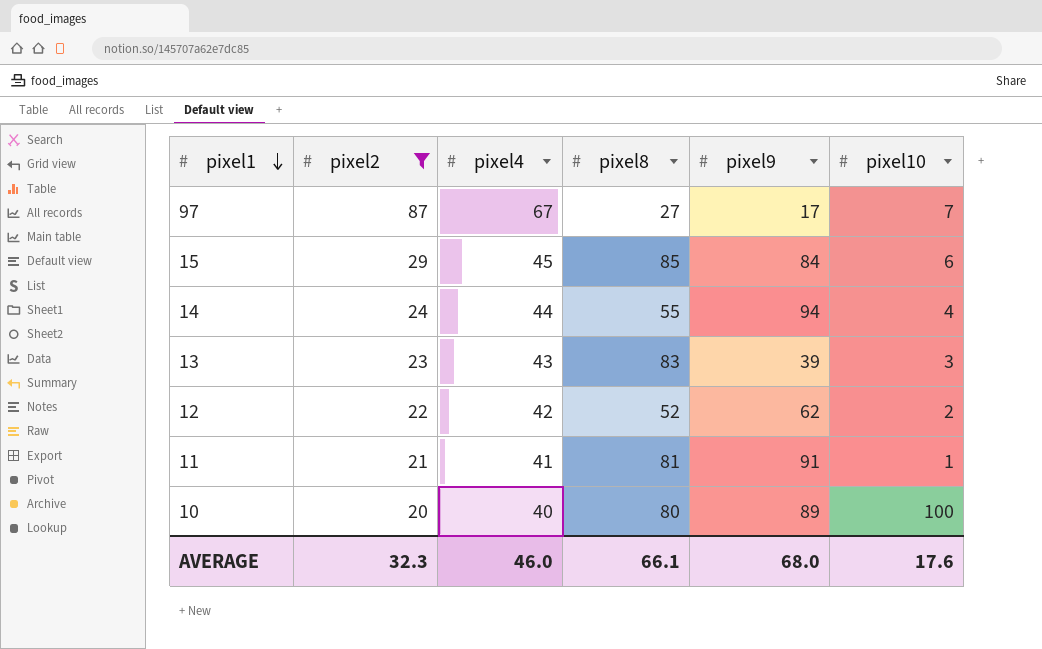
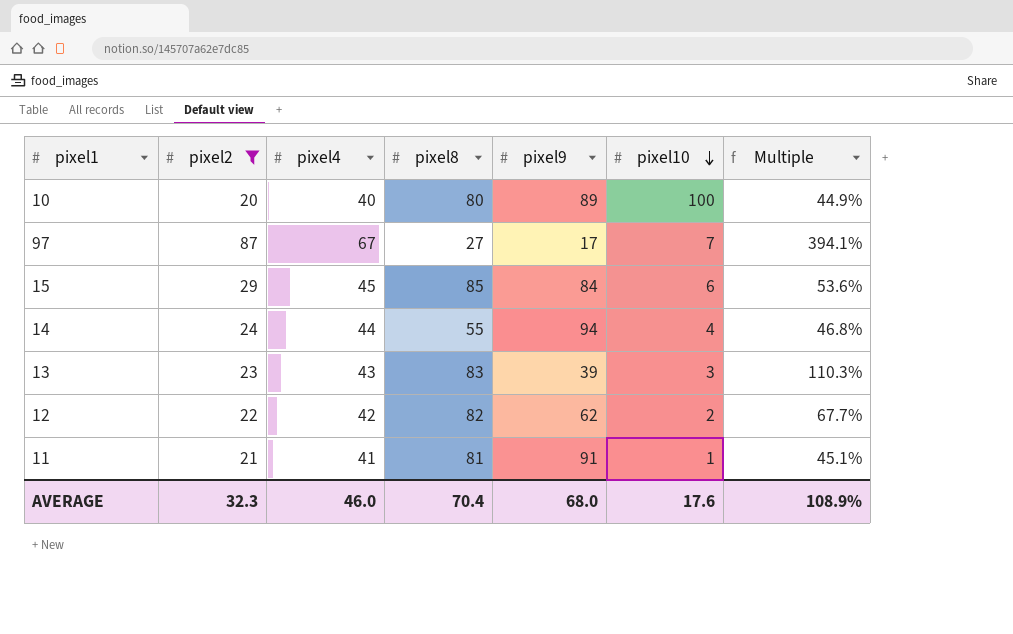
row order: pixel1 descending -> pixel10 descending
column Multiple | formula: none -> [pixel4] / [pixel9]
12 | pixel8: 52 -> 82
AVERAGE | pixel8: 66.1 -> 70.4

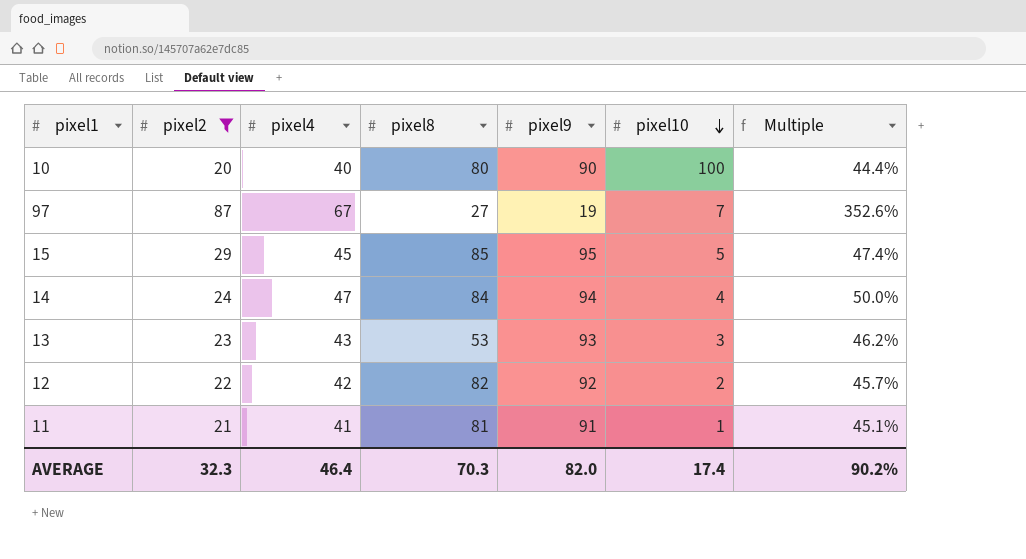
10 | pixel9: 89 -> 90
10 | Multiple: 44.9% -> 44.4%
97 | pixel9: 17 -> 19
97 | Multiple: 394.1% -> 352.6%
15 | pixel9: 84 -> 95
15 | pixel10: 6 -> 5
15 | Multiple: 53.6% -> 47.4%
14 | pixel4: 44 -> 47
14 | pixel8: 55 -> 84
14 | Multiple: 46.8% -> 50.0%
13 | pixel8: 83 -> 53
13 | pixel9: 39 -> 93
13 | Multiple: 110.3% -> 46.2%
12 | pixel9: 62 -> 92
12 | Multiple: 67.7% -> 45.7%
AVERAGE | pixel4: 46.0 -> 46.4
AVERAGE | pixel8: 70.4 -> 70.3
AVERAGE | pixel9: 68.0 -> 82.0
AVERAGE | pixel10: 17.6 -> 17.4
AVERAGE | Multiple: 108.9% -> 90.2%

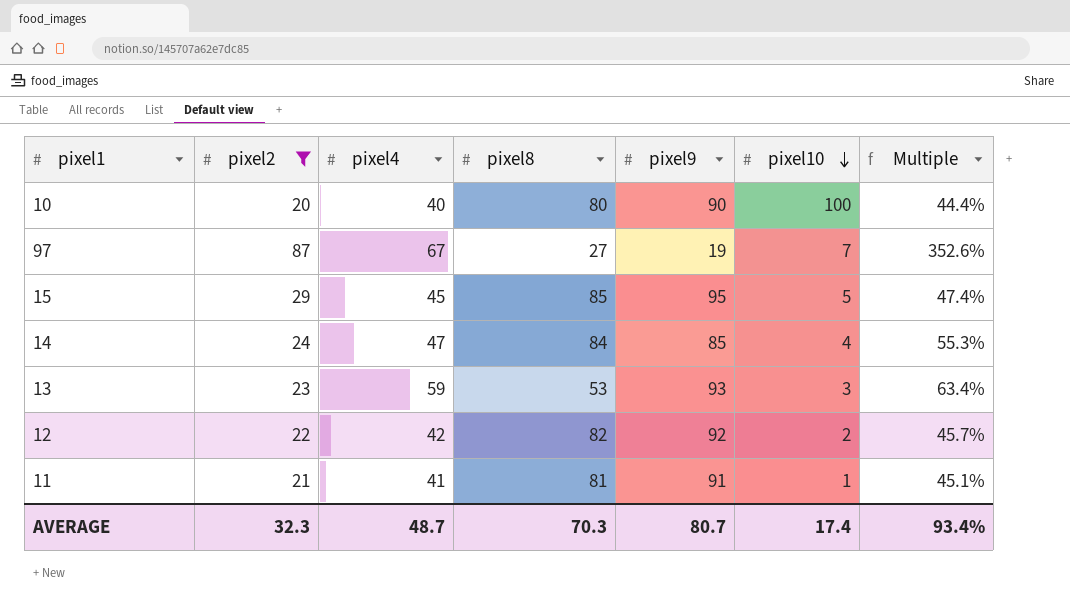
14 | pixel9: 94 -> 85
14 | Multiple: 50.0% -> 55.3%
13 | pixel4: 43 -> 59
13 | Multiple: 46.2% -> 63.4%
AVERAGE | pixel4: 46.4 -> 48.7
AVERAGE | pixel9: 82.0 -> 80.7
AVERAGE | Multiple: 90.2% -> 93.4%

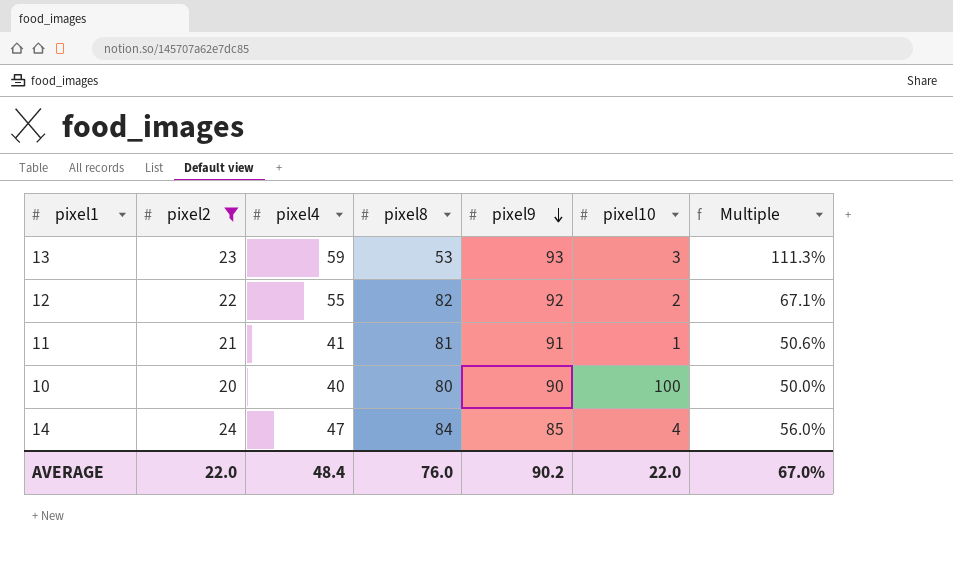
row order: pixel10 descending -> pixel9 descending
column Multiple | formula: [pixel4] / [pixel9] -> [pixel4] / [pixel8]
row 97: 87 | 67 | 27 | 19 | 7 | 352.6% -> none
row 15: 29 | 45 | 85 | 95 | 5 | 47.4% -> none
12 | pixel4: 42 -> 55
AVERAGE | pixel2: 32.3 -> 22.0
AVERAGE | pixel4: 48.7 -> 48.4
AVERAGE | pixel8: 70.3 -> 76.0
AVERAGE | pixel9: 80.7 -> 90.2
AVERAGE | pixel10: 17.4 -> 22.0
AVERAGE | Multiple: 93.4% -> 67.0%

